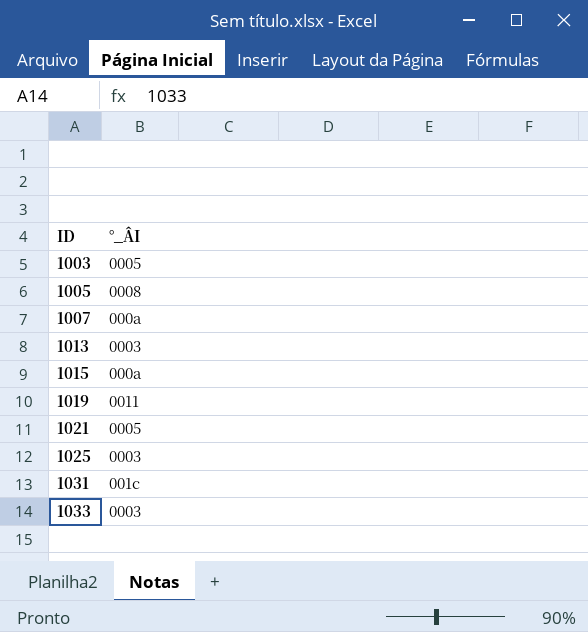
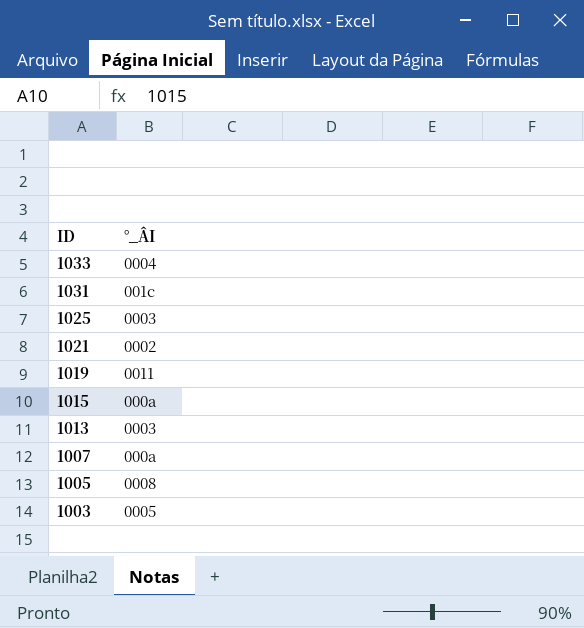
row order: ID ascending -> ID descending
1033 | °_ÂI: 0003 -> 0004
1021 | °_ÂI: 0005 -> 0002

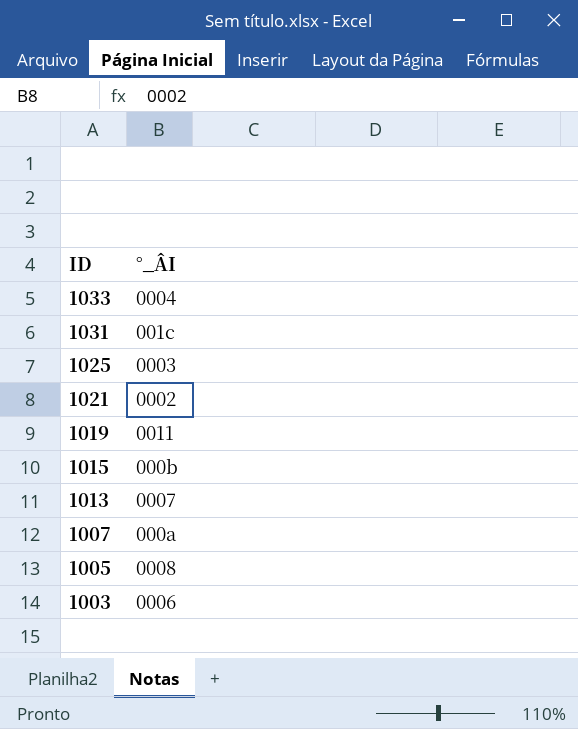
1015 | °_ÂI: 000a -> 000b
1013 | °_ÂI: 0003 -> 0007
1003 | °_ÂI: 0005 -> 0006

